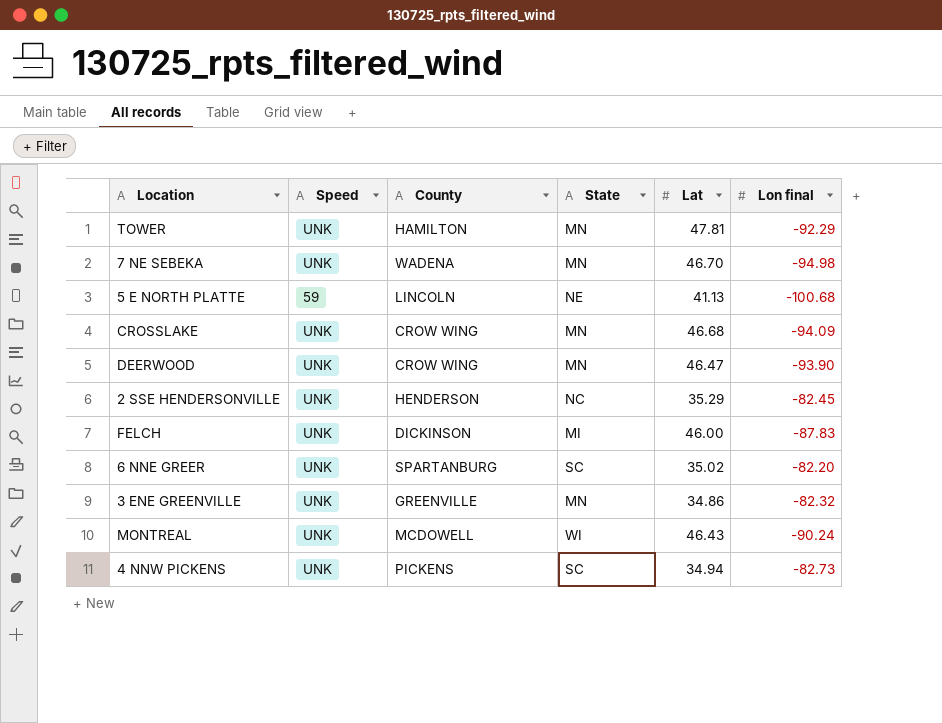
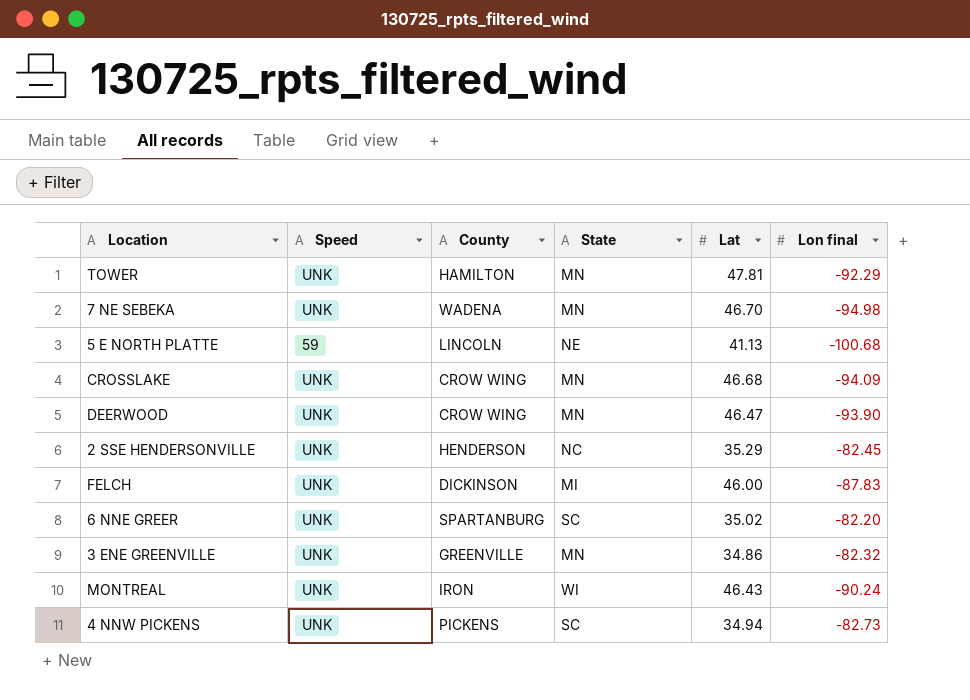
MONTREAL | County: MCDOWELL -> IRON

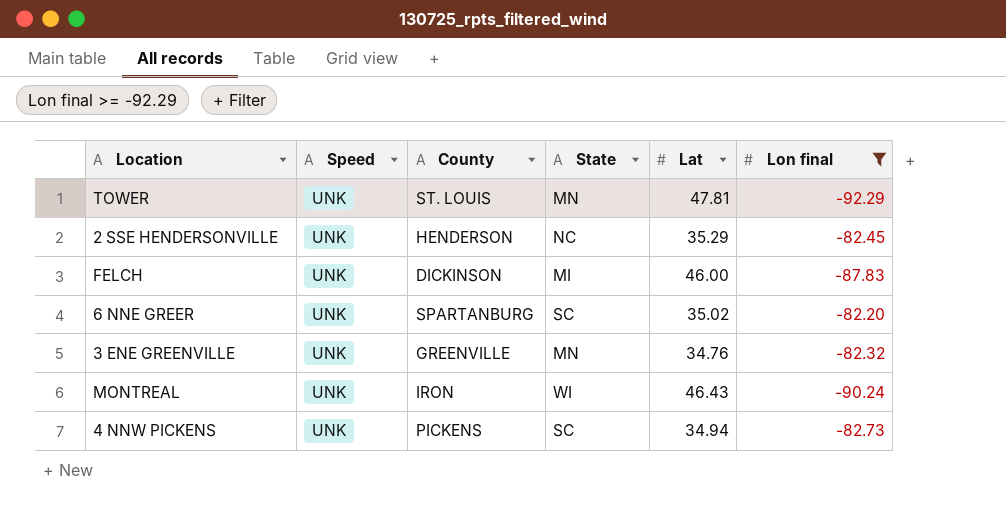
filter: none -> Lon final >= -92.29
TOWER | County: HAMILTON -> ST. LOUIS
3 ENE GREENVILLE | Lat: 34.86 -> 34.76

